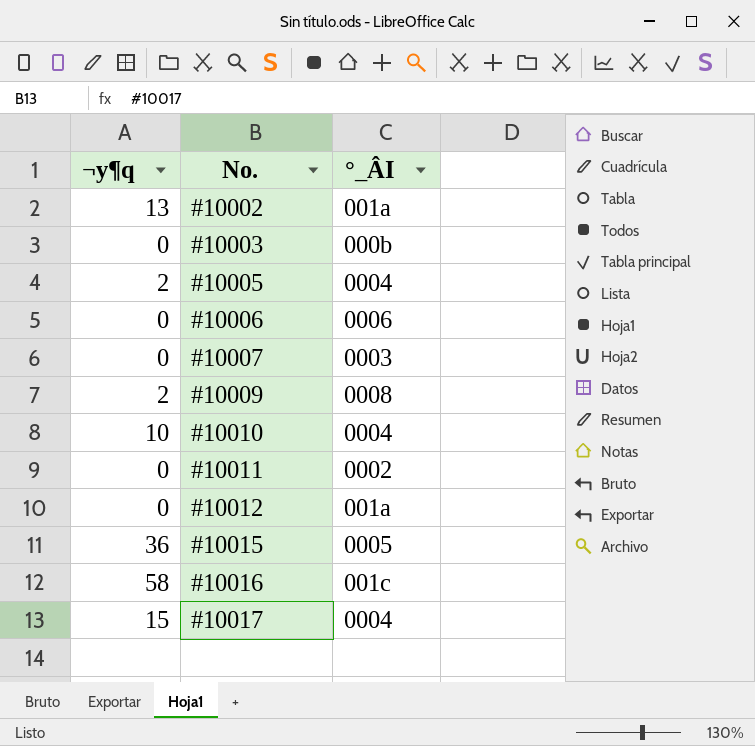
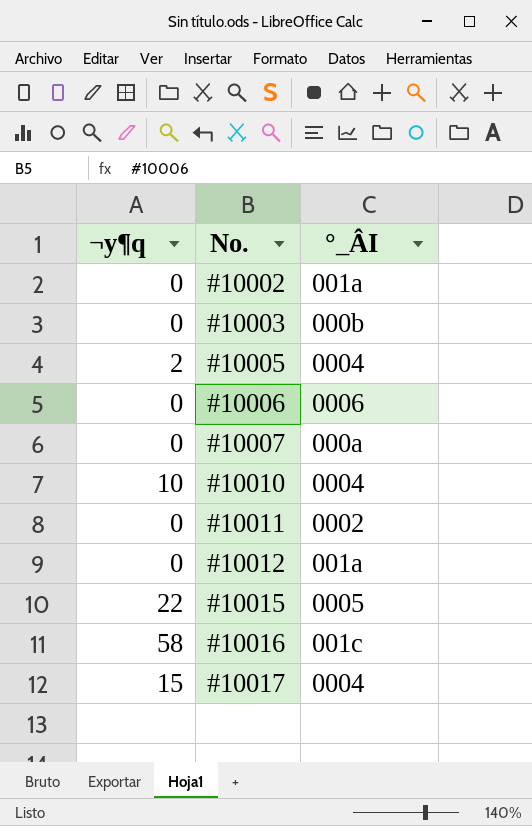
row #10009: 2 | 0008 -> none
#10002 | ¬y¶q: 13 -> 0
#10007 | °_ÂI: 0003 -> 000a
#10015 | ¬y¶q: 36 -> 22

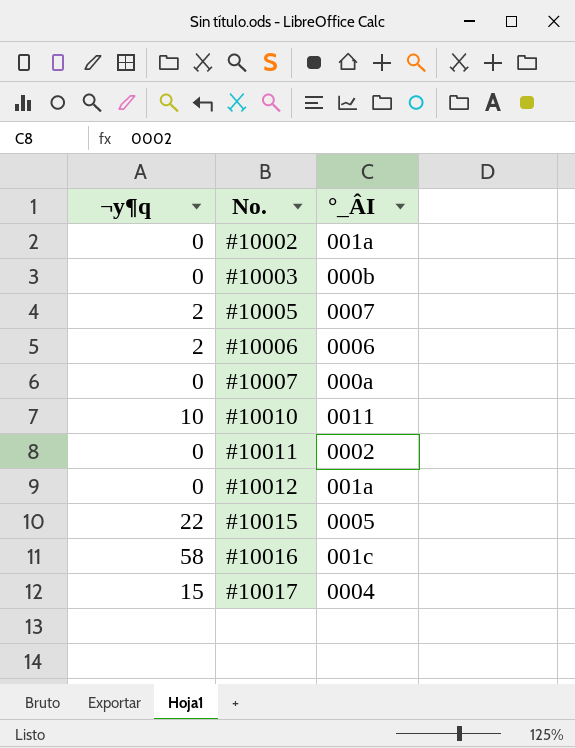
#10005 | °_ÂI: 0004 -> 0007
#10006 | ¬y¶q: 0 -> 2
#10010 | °_ÂI: 0004 -> 0011

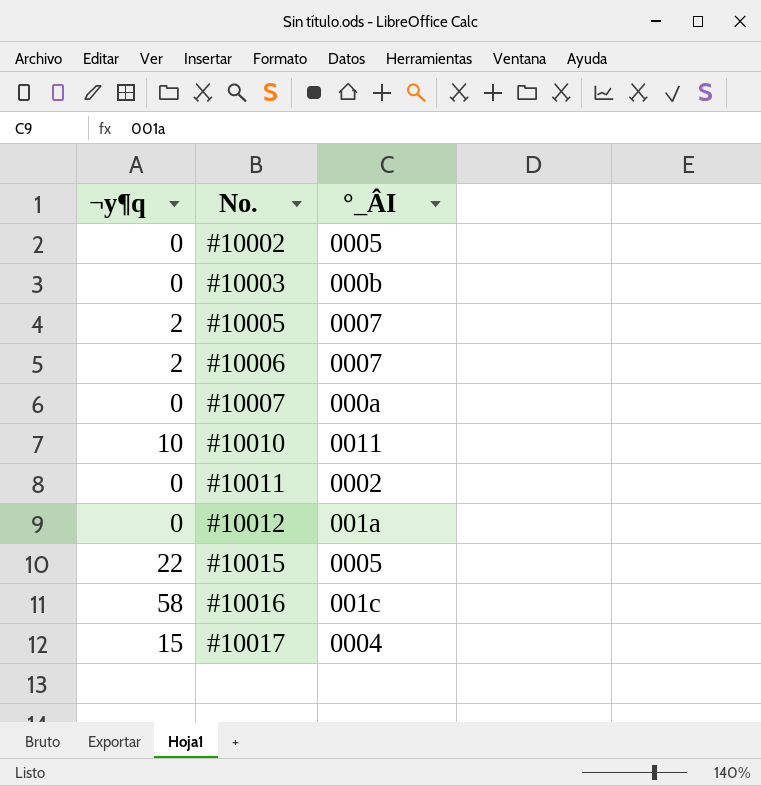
#10002 | °_ÂI: 001a -> 0005
#10006 | °_ÂI: 0006 -> 0007

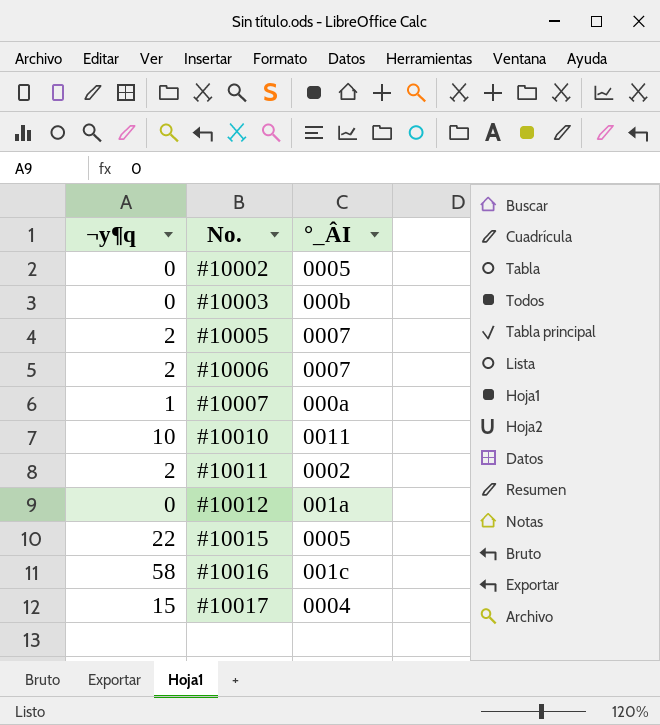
#10007 | ¬y¶q: 0 -> 1
#10011 | ¬y¶q: 0 -> 2

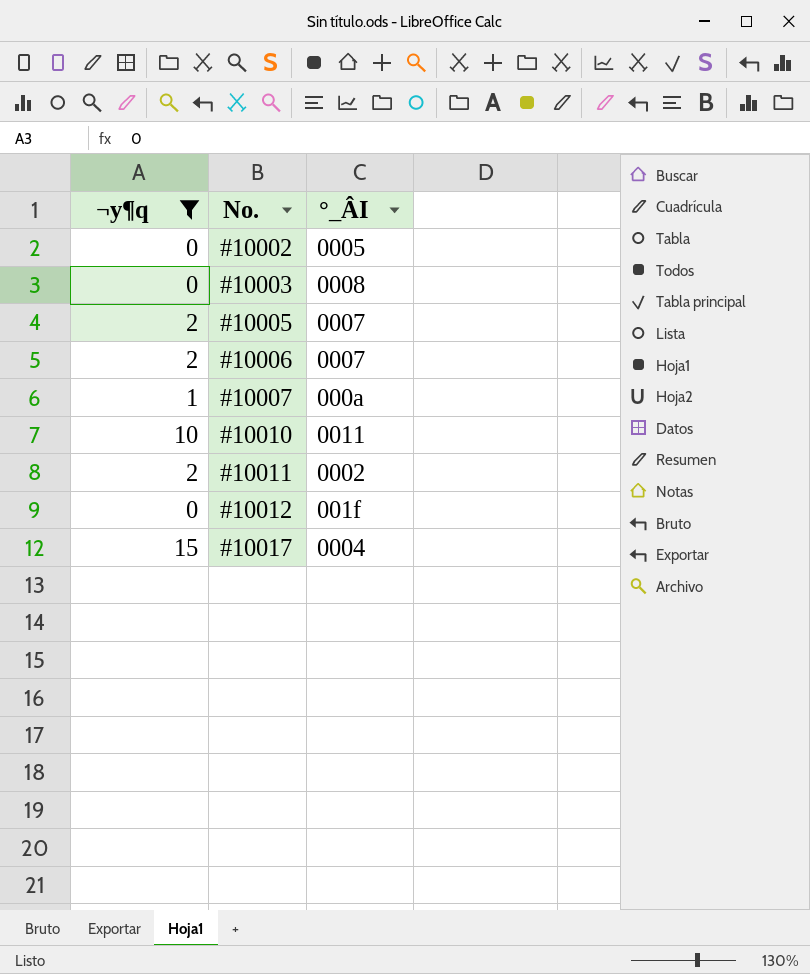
filter: none -> ¬y¶q <= 15
#10003 | °_ÂI: 000b -> 0008
#10012 | °_ÂI: 001a -> 001f

